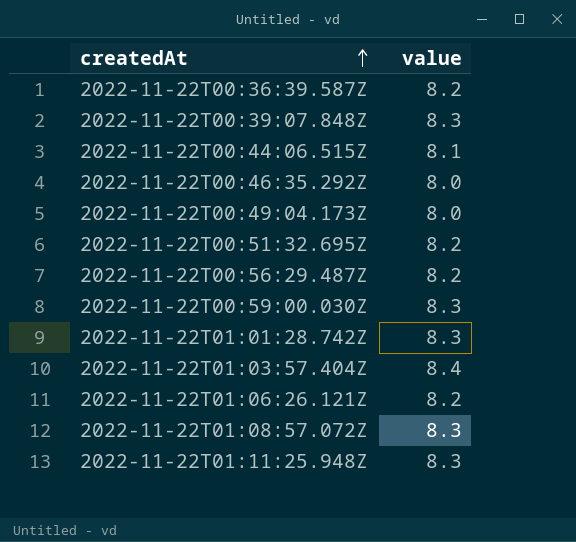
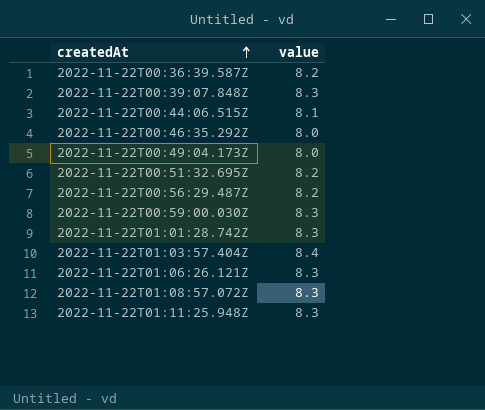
2022-11-22T01:06:26.121Z | value: 8.2 -> 8.3

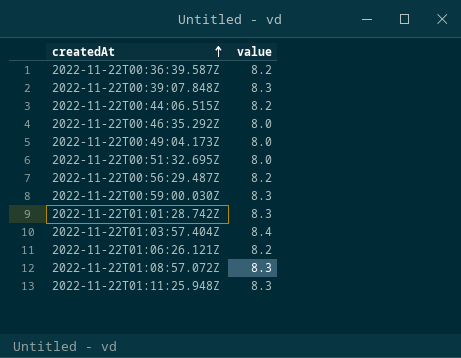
2022-11-22T00:44:06.515Z | value: 8.1 -> 8.2
2022-11-22T00:51:32.695Z | value: 8.2 -> 8.0
2022-11-22T01:06:26.121Z | value: 8.3 -> 8.2

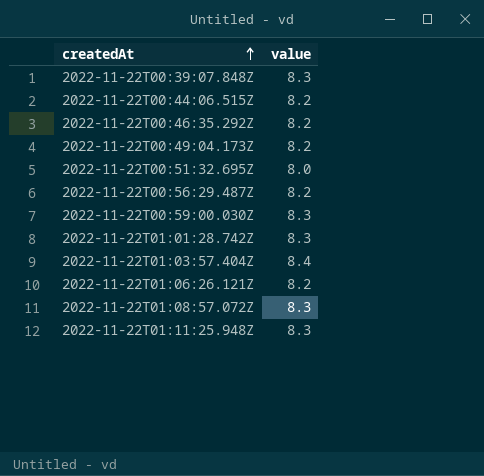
row 2022-11-22T00:36:39.587Z: 8.2 -> none
2022-11-22T00:46:35.292Z | value: 8.0 -> 8.2
2022-11-22T00:49:04.173Z | value: 8.0 -> 8.2

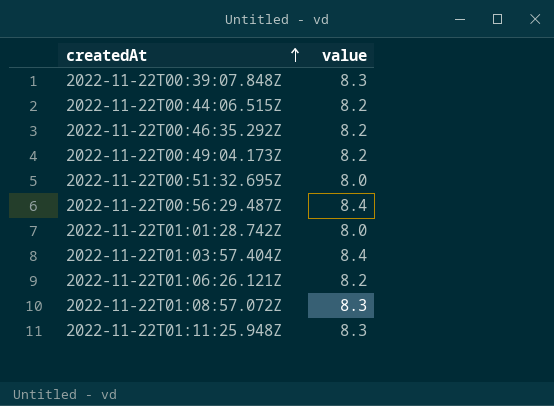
row 2022-11-22T00:59:00.030Z: 8.3 -> none
2022-11-22T00:56:29.487Z | value: 8.2 -> 8.4
2022-11-22T01:01:28.742Z | value: 8.3 -> 8.0

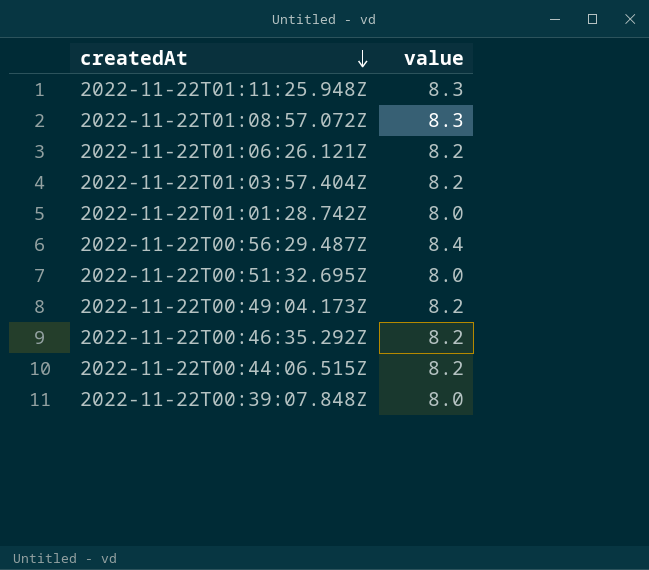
row order: createdAt ascending -> createdAt descending
2022-11-22T01:03:57.404Z | value: 8.4 -> 8.2
2022-11-22T00:39:07.848Z | value: 8.3 -> 8.0

